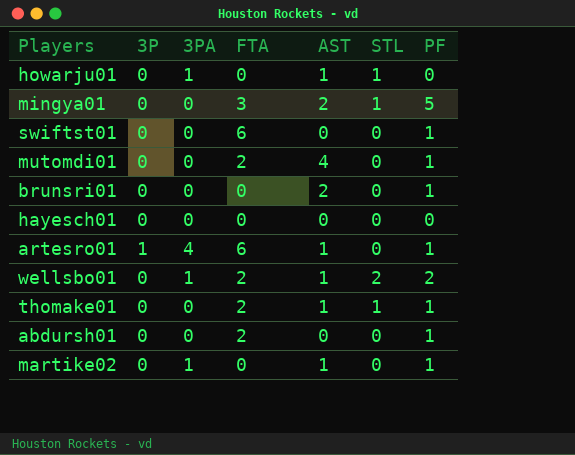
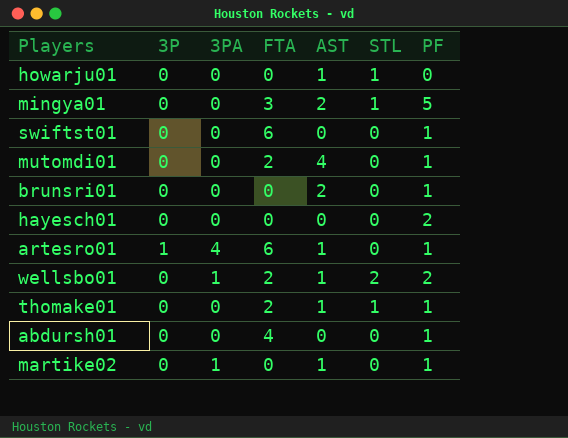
howarju01 | 3PA: 1 -> 0
hayesch01 | PF: 0 -> 2
abdursh01 | FTA: 2 -> 4

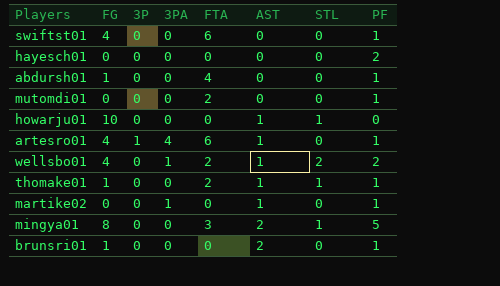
row order: none -> AST ascending
column FG | position: none -> 2
mutomdi01 | AST: 4 -> 0

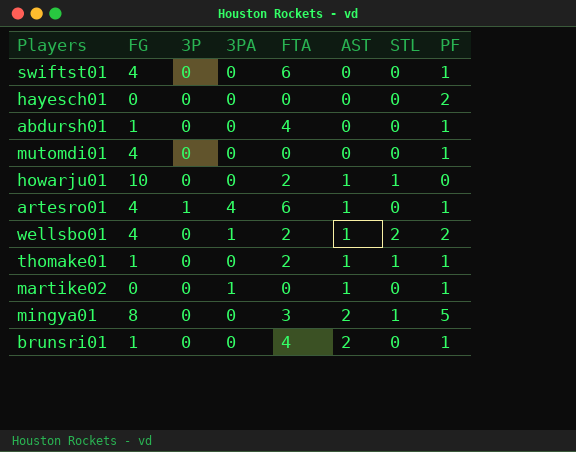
mutomdi01 | FG: 0 -> 4
mutomdi01 | FTA: 2 -> 0
howarju01 | FTA: 0 -> 2
brunsri01 | FTA: 0 -> 4

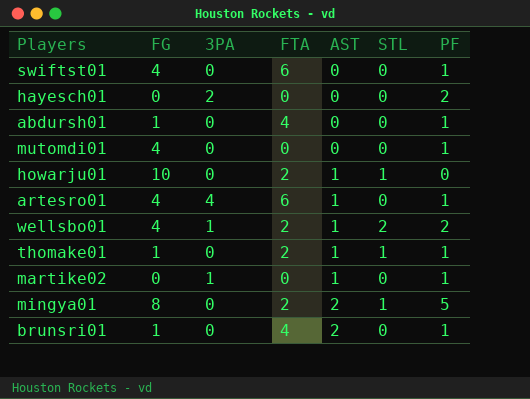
column 3P | position: 3 -> none
hayesch01 | 3PA: 0 -> 2
mingya01 | FTA: 3 -> 2

